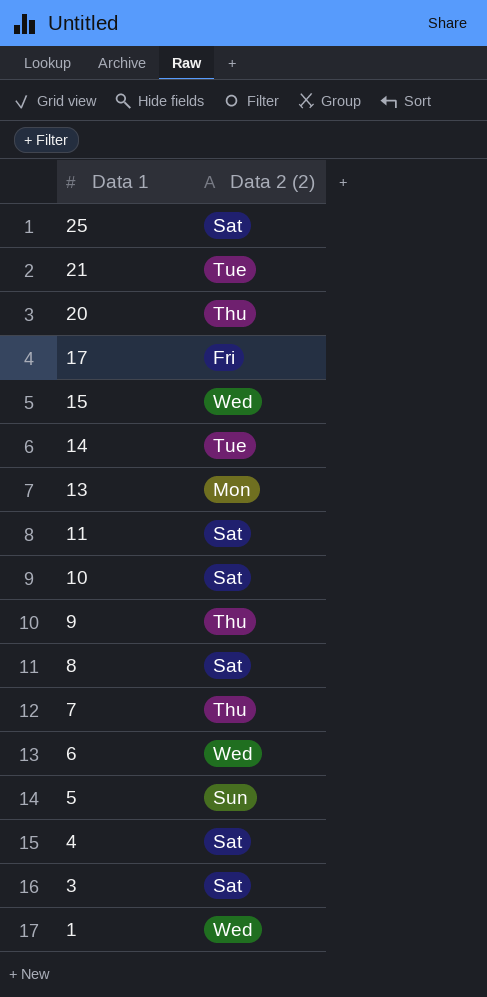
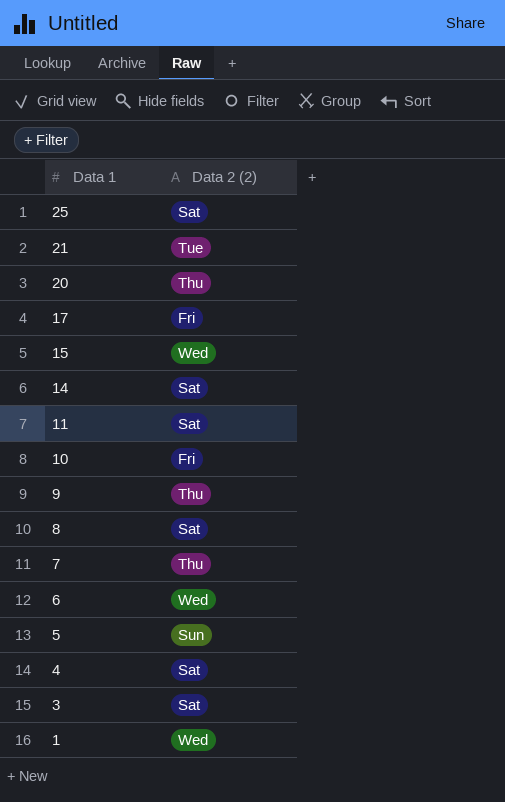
row 13: Mon -> none
14 | Data 2 (2): Tue -> Sat
10 | Data 2 (2): Sat -> Fri

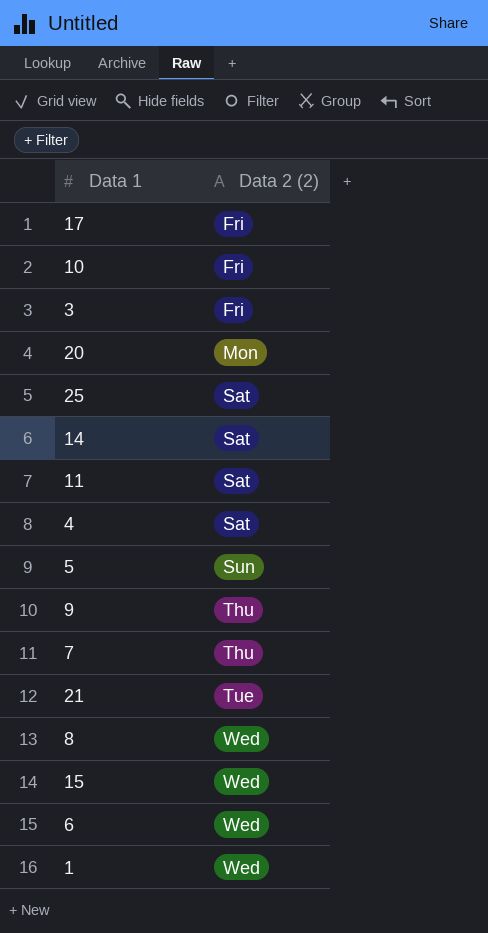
row order: Data 1 descending -> Data 2 (2) ascending
3 | Data 2 (2): Sat -> Fri
20 | Data 2 (2): Thu -> Mon
8 | Data 2 (2): Sat -> Wed

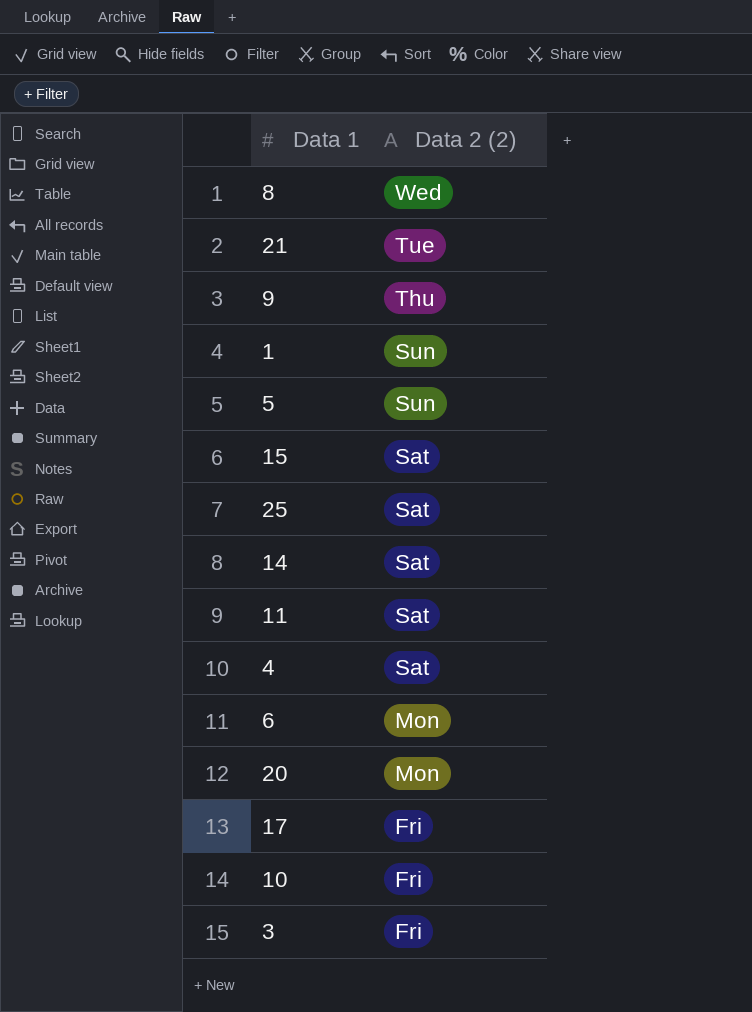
row order: Data 2 (2) ascending -> Data 2 (2) descending
row 7: Thu -> none
1 | Data 2 (2): Wed -> Sun
15 | Data 2 (2): Wed -> Sat
6 | Data 2 (2): Wed -> Mon

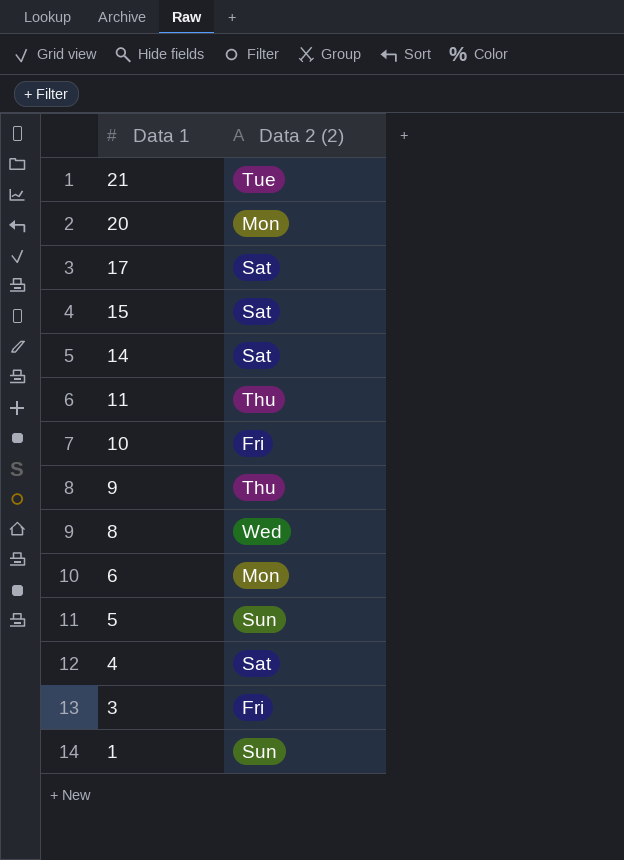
row order: Data 2 (2) descending -> Data 1 descending
row 25: Sat -> none
17 | Data 2 (2): Fri -> Sat
11 | Data 2 (2): Sat -> Thu

